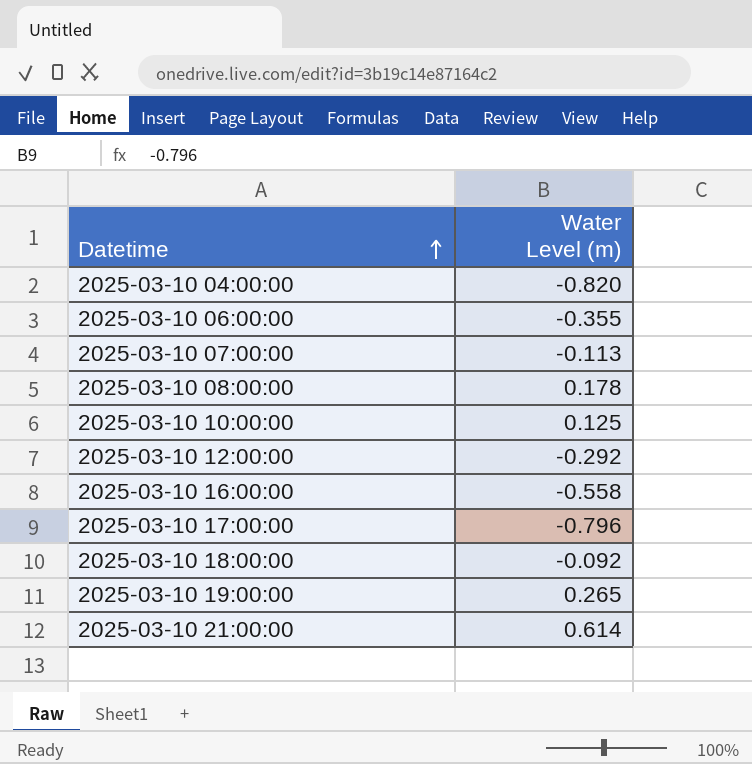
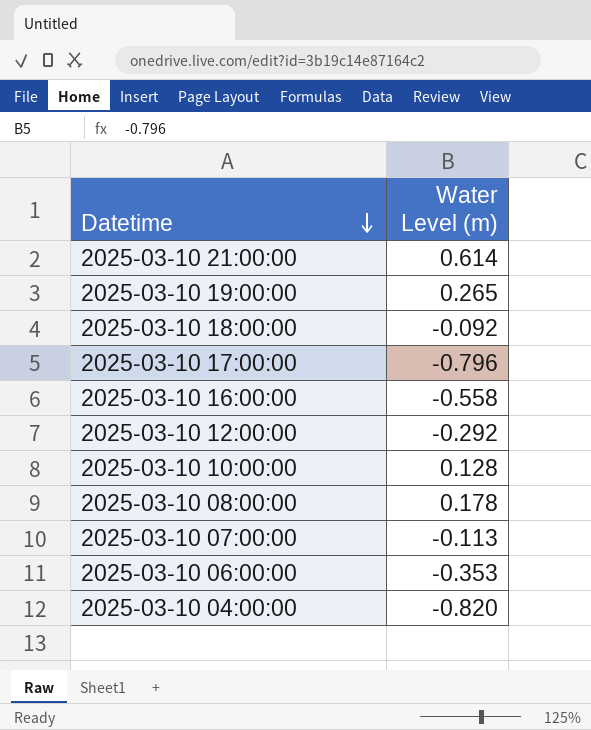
row order: Datetime ascending -> Datetime descending
2025-03-10 10:00:00 | Water Level (m): 0.125 -> 0.128
2025-03-10 06:00:00 | Water Level (m): -0.355 -> -0.353

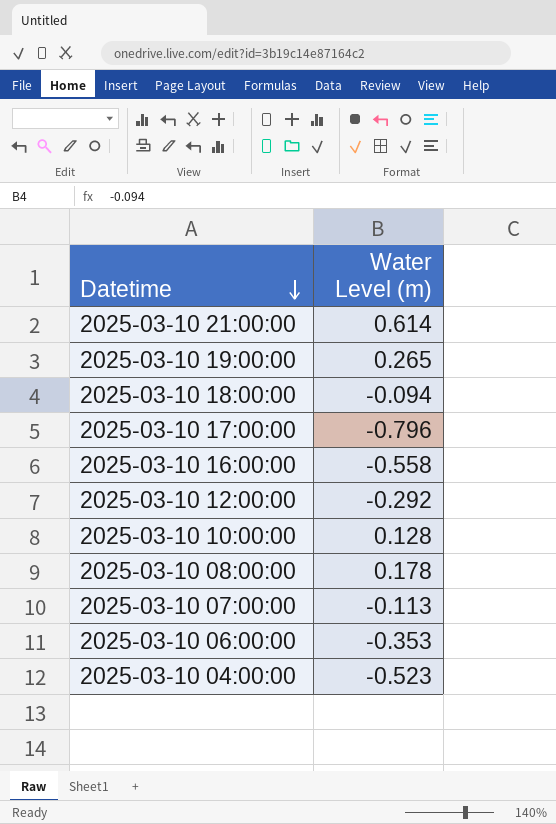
2025-03-10 18:00:00 | Water Level (m): -0.092 -> -0.094
2025-03-10 04:00:00 | Water Level (m): -0.820 -> -0.523

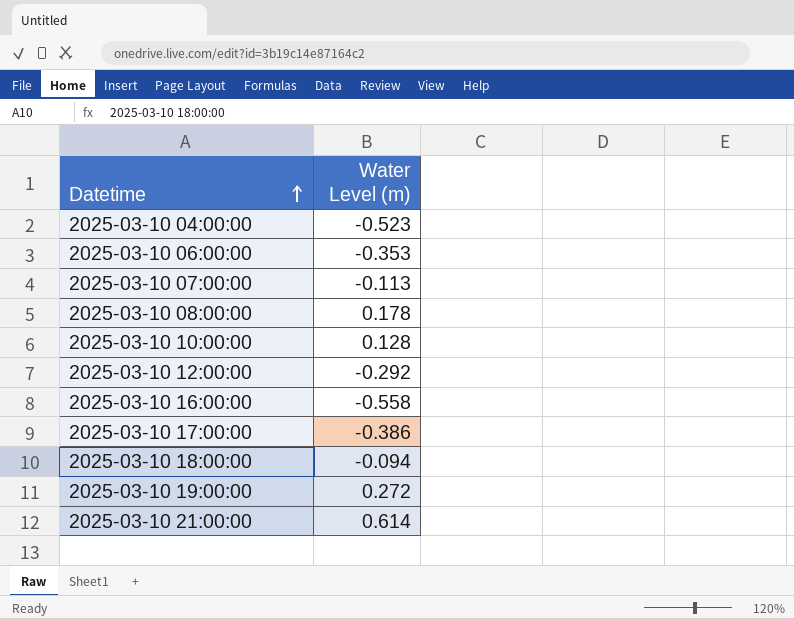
row order: Datetime descending -> Datetime ascending
2025-03-10 17:00:00 | Water Level (m): -0.796 -> -0.386
2025-03-10 19:00:00 | Water Level (m): 0.265 -> 0.272

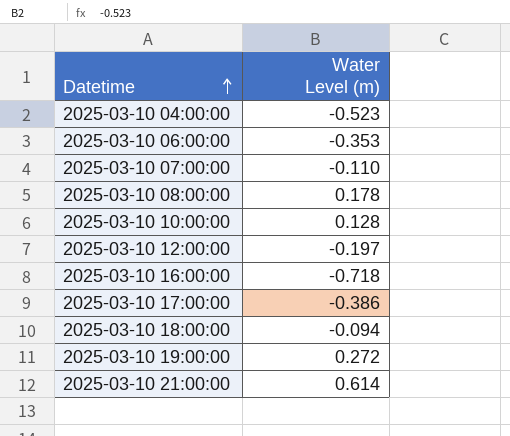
2025-03-10 07:00:00 | Water Level (m): -0.113 -> -0.110
2025-03-10 12:00:00 | Water Level (m): -0.292 -> -0.197
2025-03-10 16:00:00 | Water Level (m): -0.558 -> -0.718

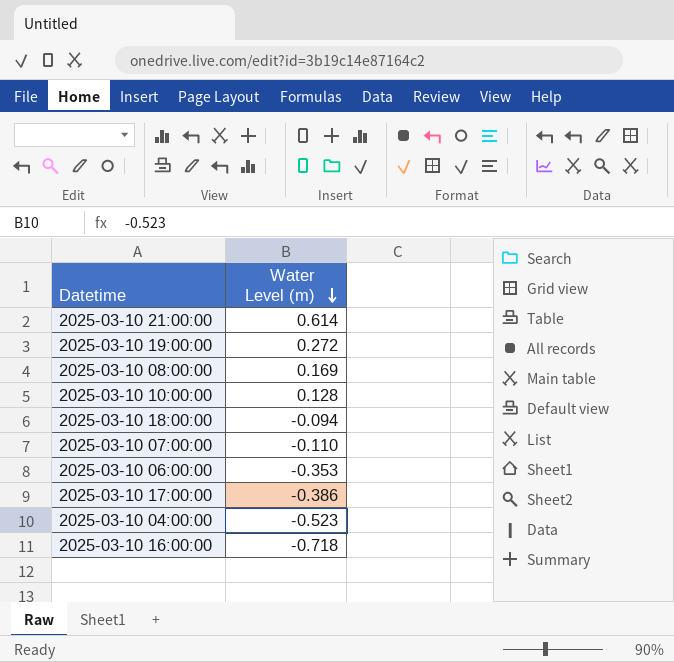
row order: Datetime ascending -> Water Level (m) descending
row 2025-03-10 12:00:00: -0.197 -> none
2025-03-10 08:00:00 | Water Level (m): 0.178 -> 0.169

